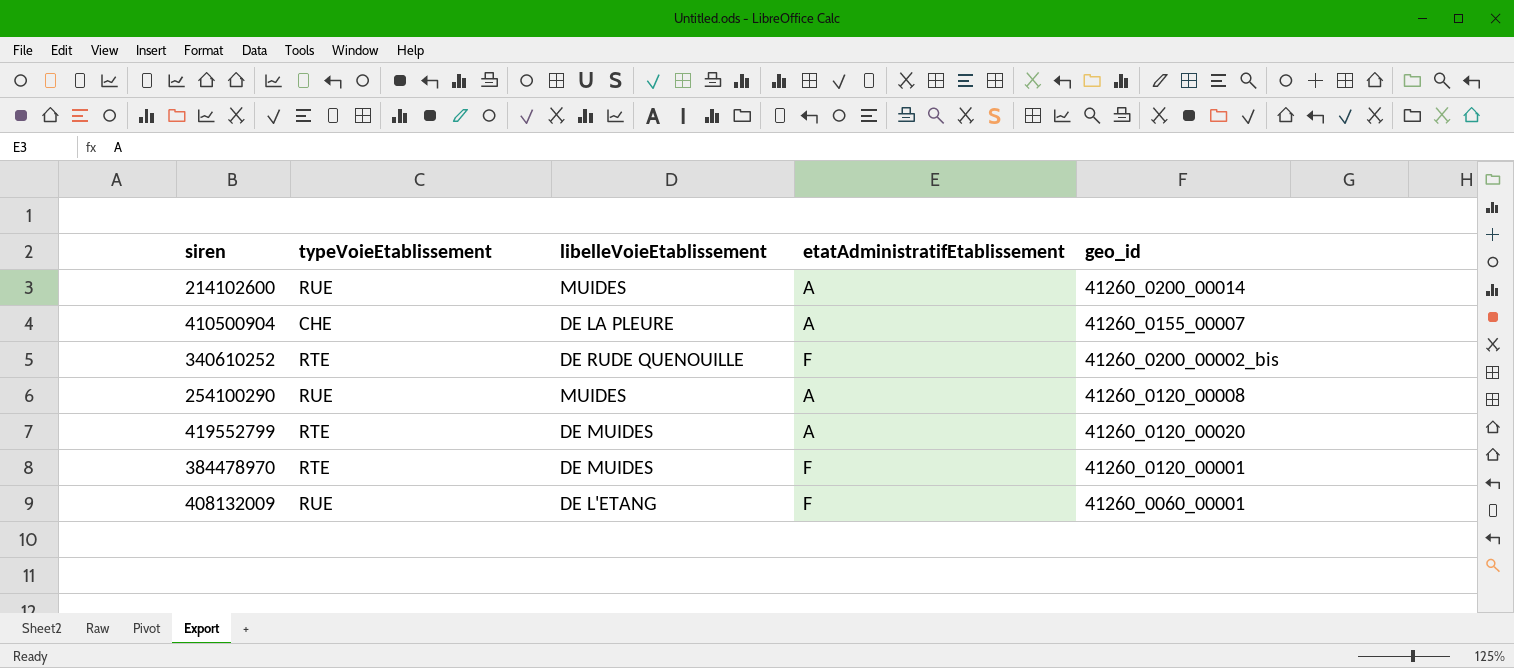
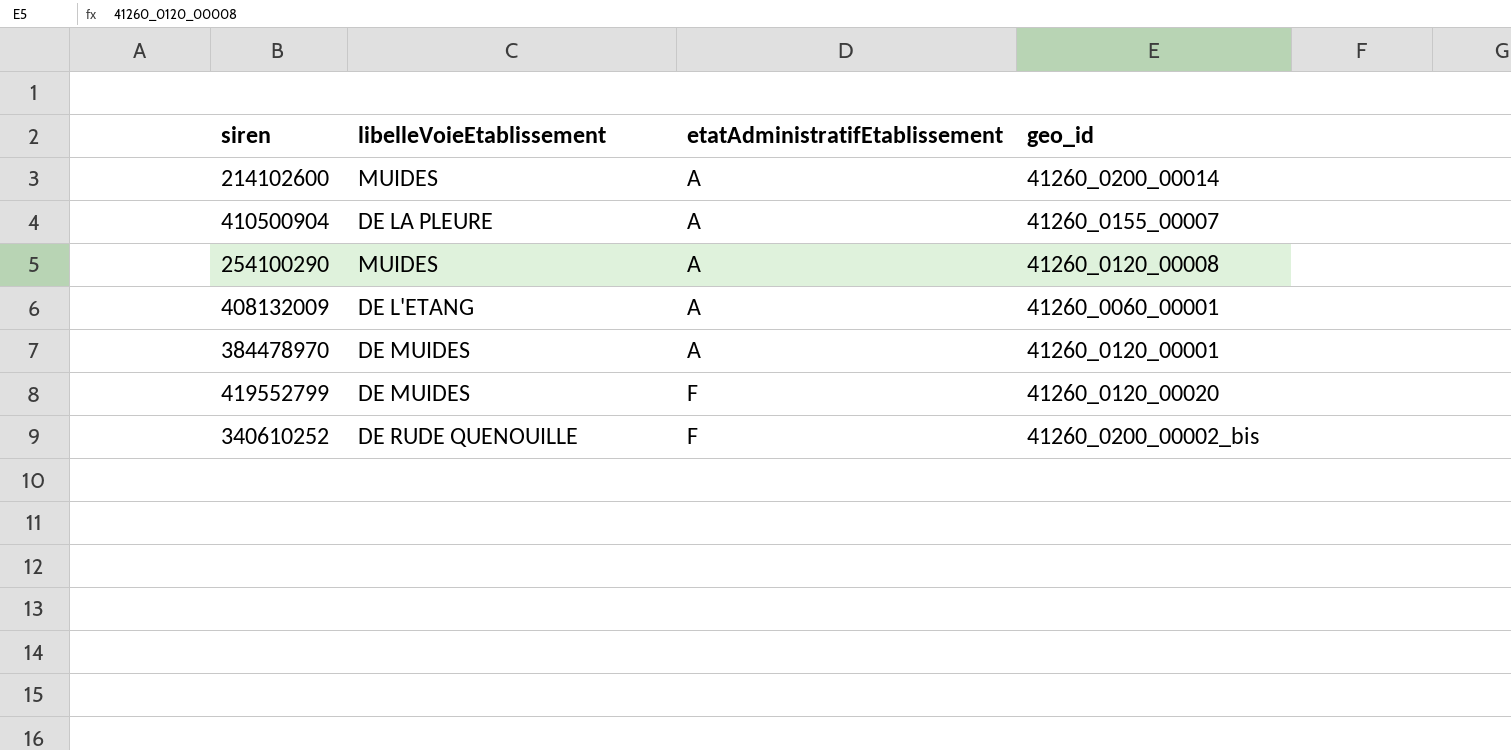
row order: none -> etatAdministratifEtablissement ascending
column typeVoieEtablissement | position: 2 -> none
408132009 | etatAdministratifEtablissement: F -> A
384478970 | etatAdministratifEtablissement: F -> A
419552799 | etatAdministratifEtablissement: A -> F

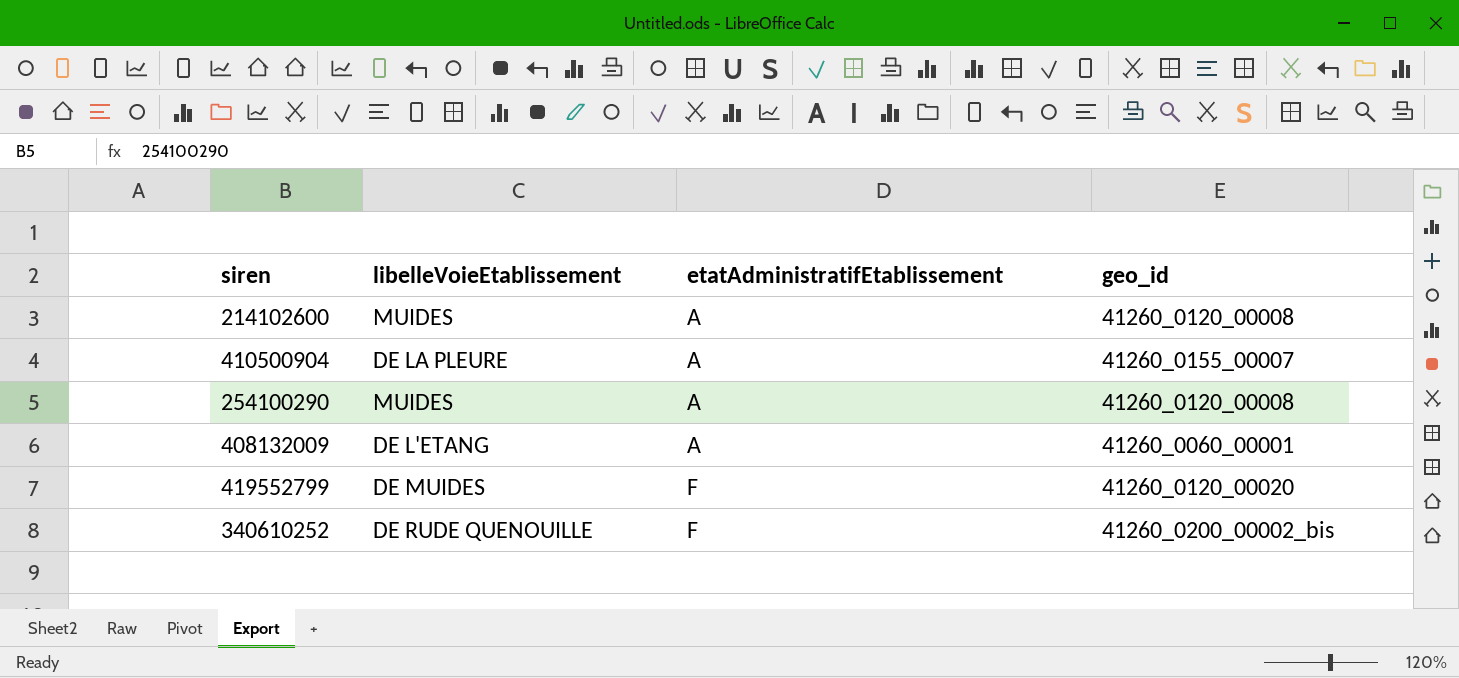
row 384478970: DE MUIDES | A | 41260_0120_00001 -> none
214102600 | geo_id: 41260_0200_00014 -> 41260_0120_00008

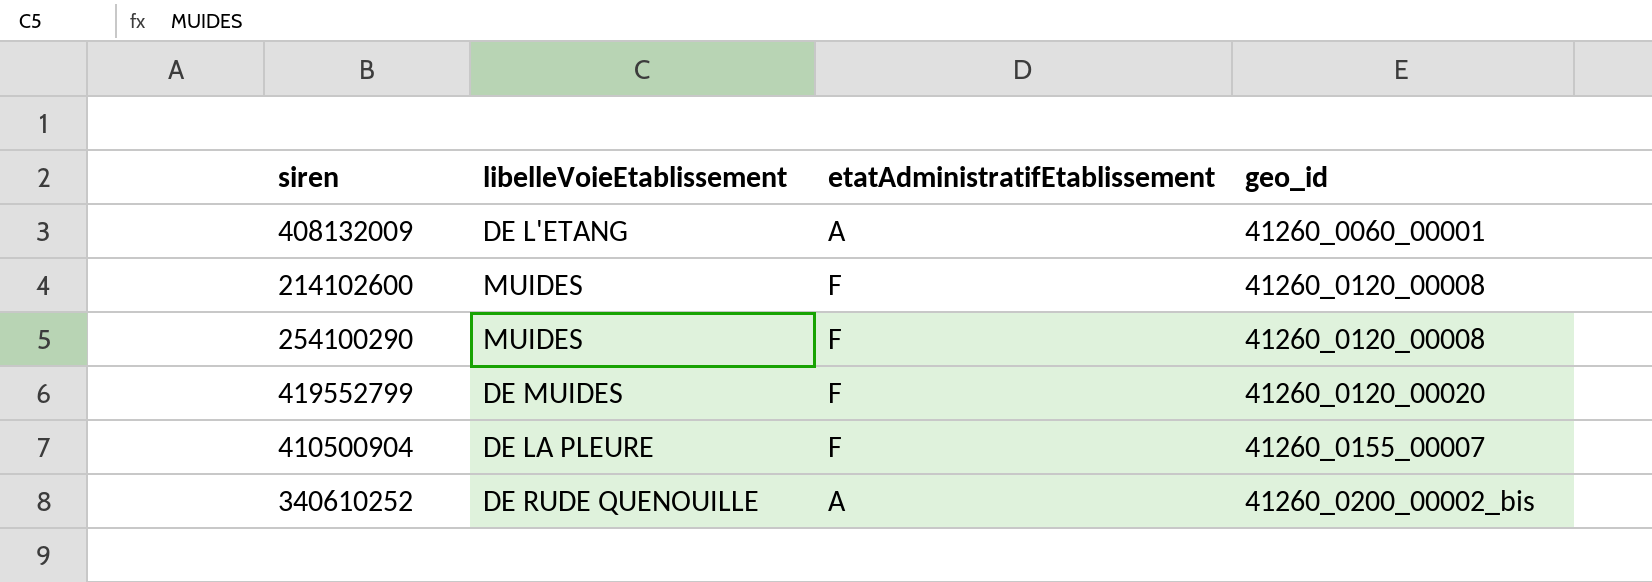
row order: etatAdministratifEtablissement ascending -> geo_id ascending
214102600 | etatAdministratifEtablissement: A -> F
254100290 | etatAdministratifEtablissement: A -> F
410500904 | etatAdministratifEtablissement: A -> F
340610252 | etatAdministratifEtablissement: F -> A

